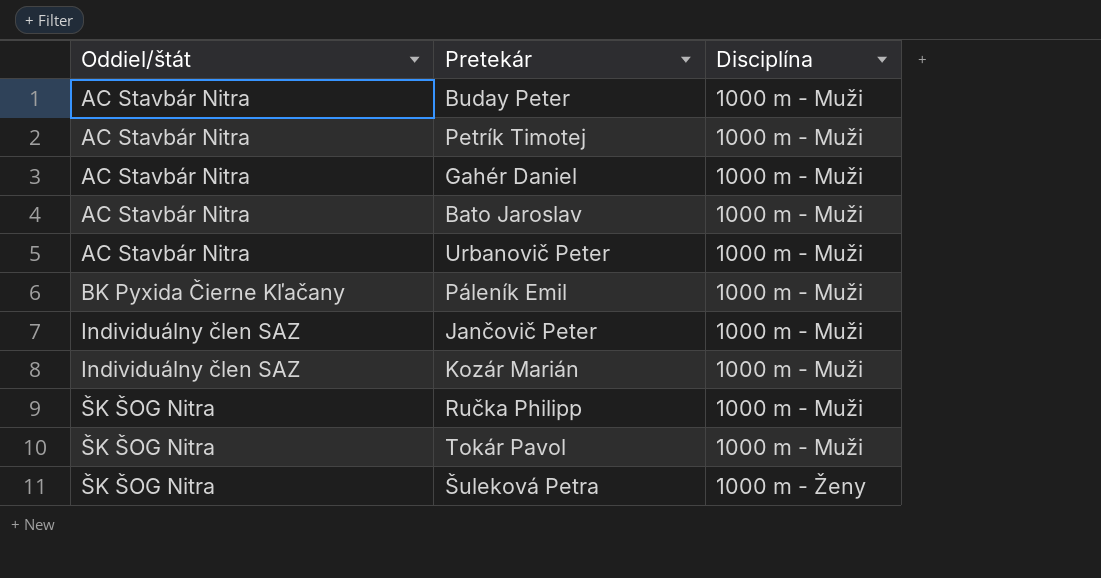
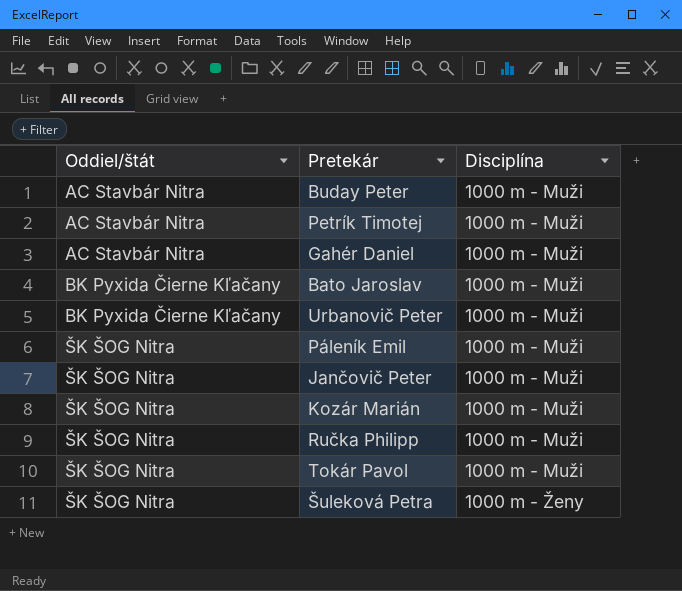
Bato Jaroslav | Oddiel/štát: AC Stavbár Nitra -> BK Pyxida Čierne Kľačany
Urbanovič Peter | Oddiel/štát: AC Stavbár Nitra -> BK Pyxida Čierne Kľačany
Páleník Emil | Oddiel/štát: BK Pyxida Čierne Kľačany -> ŠK ŠOG Nitra
Jančovič Peter | Oddiel/štát: Individuálny člen SAZ -> ŠK ŠOG Nitra
Kozár Marián | Oddiel/štát: Individuálny člen SAZ -> ŠK ŠOG Nitra

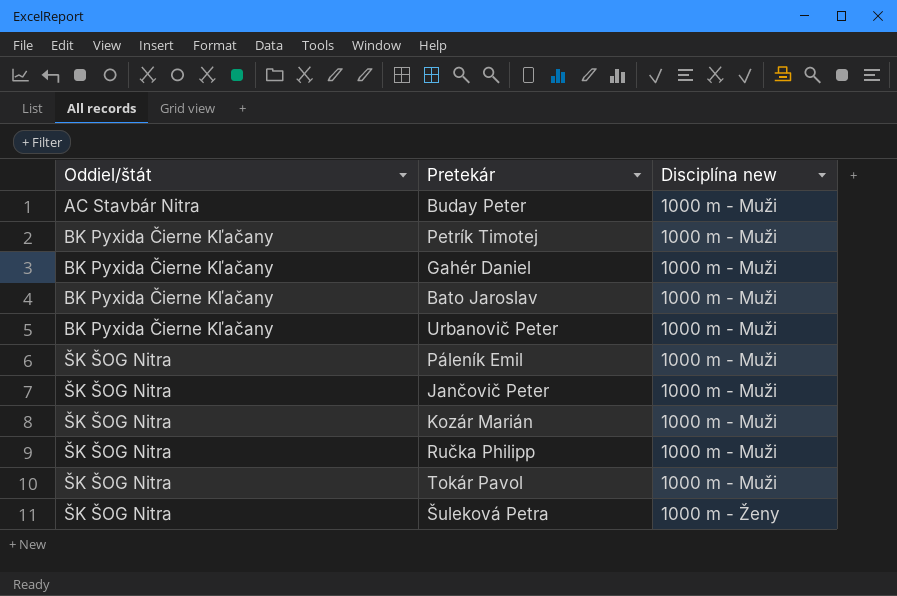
column name: Disciplína -> Disciplína new
Petrík Timotej | Oddiel/štát: AC Stavbár Nitra -> BK Pyxida Čierne Kľačany
Gahér Daniel | Oddiel/štát: AC Stavbár Nitra -> BK Pyxida Čierne Kľačany

